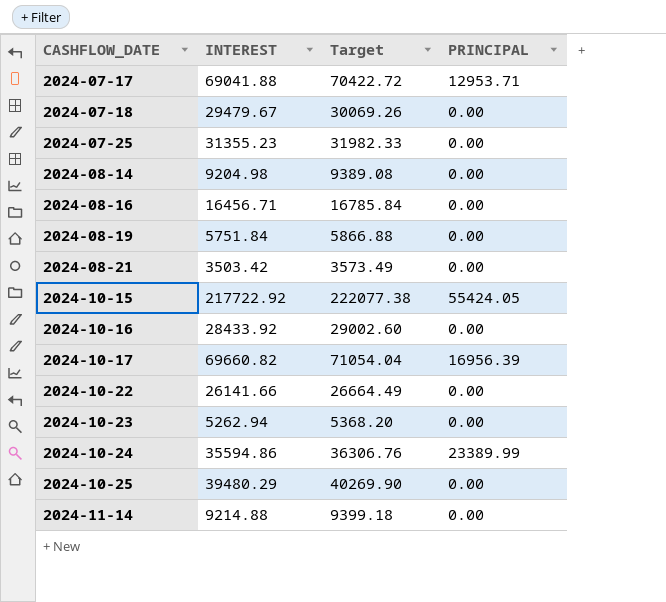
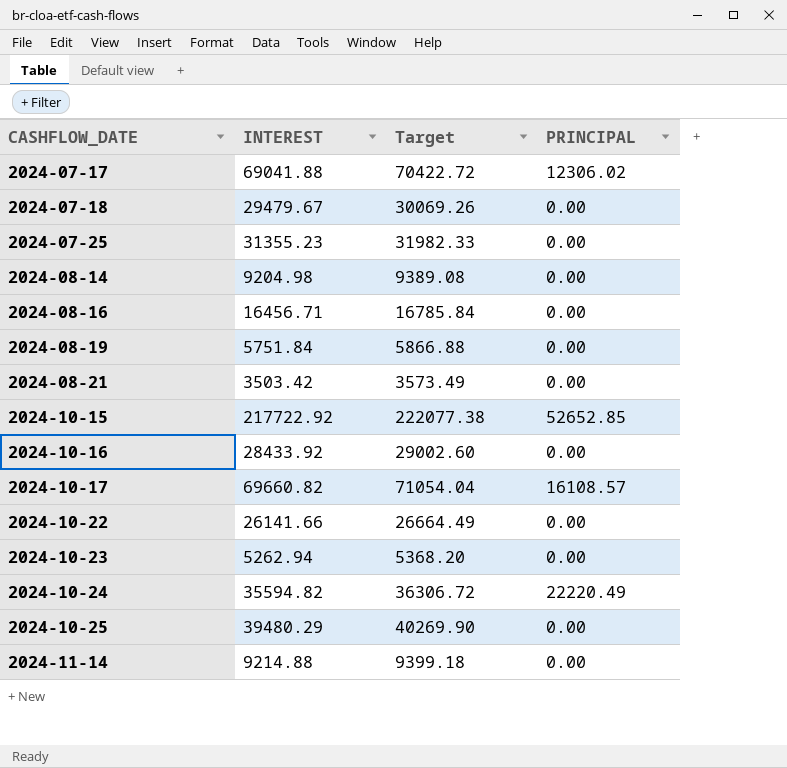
2024-07-17 | PRINCIPAL: 12953.71 -> 12306.02
2024-10-15 | PRINCIPAL: 55424.05 -> 52652.85
2024-10-17 | PRINCIPAL: 16956.39 -> 16108.57
2024-10-24 | INTEREST: 35594.86 -> 35594.82
2024-10-24 | Target: 36306.76 -> 36306.72
2024-10-24 | PRINCIPAL: 23389.99 -> 22220.49

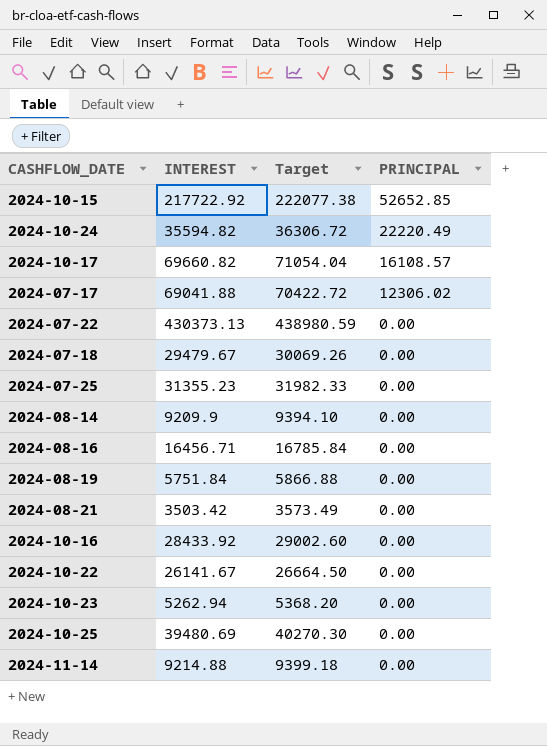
row order: CASHFLOW_DATE ascending -> PRINCIPAL descending
row 2024-07-22: none -> 430373.13 | 438980.59 | 0.00
2024-08-14 | INTEREST: 9204.98 -> 9209.9
2024-08-14 | Target: 9389.08 -> 9394.10
2024-10-22 | INTEREST: 26141.66 -> 26141.67
2024-10-22 | Target: 26664.49 -> 26664.50
2024-10-25 | INTEREST: 39480.29 -> 39480.69
2024-10-25 | Target: 40269.90 -> 40270.30

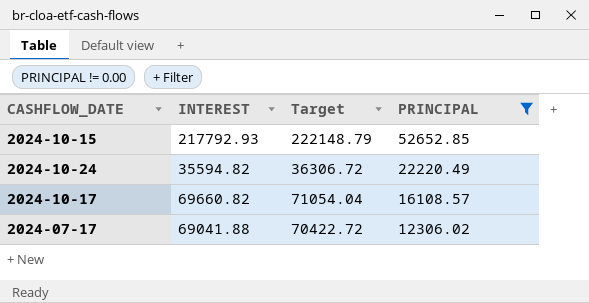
filter: none -> PRINCIPAL != 0.00
2024-10-15 | INTEREST: 217722.92 -> 217792.93
2024-10-15 | Target: 222077.38 -> 222148.79

